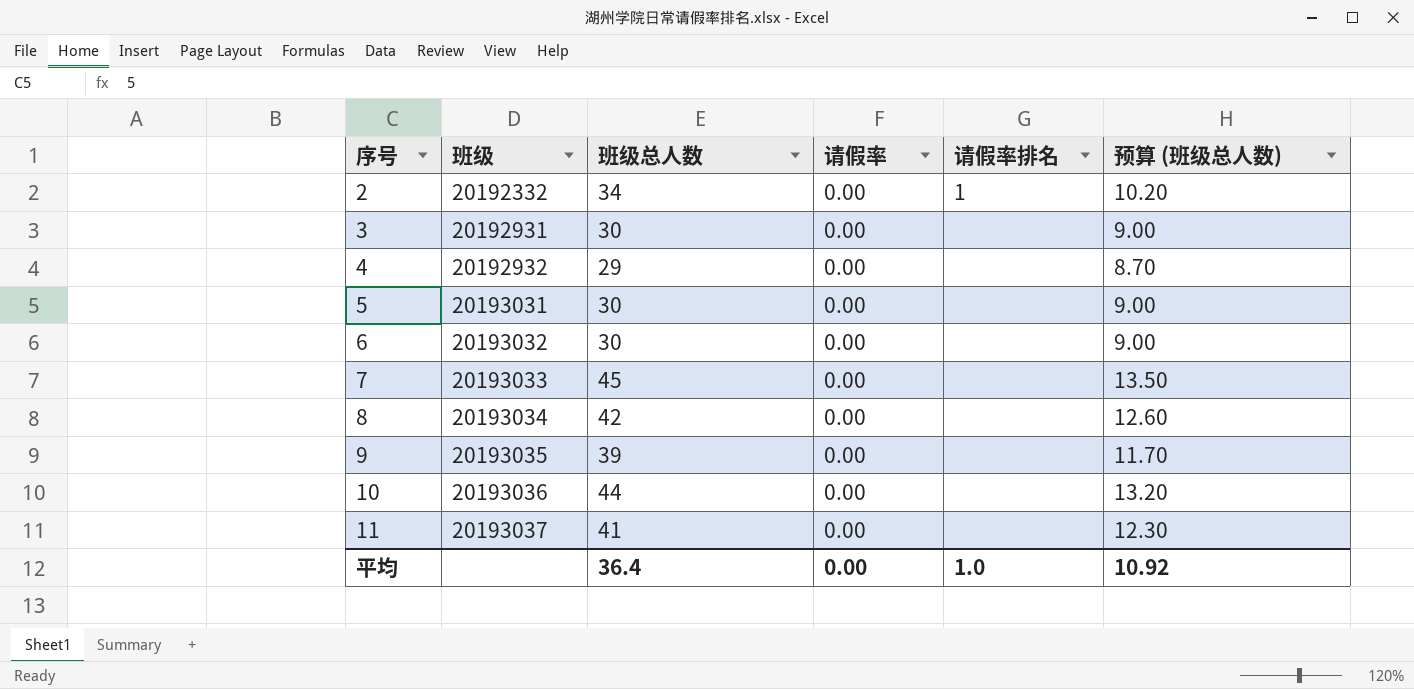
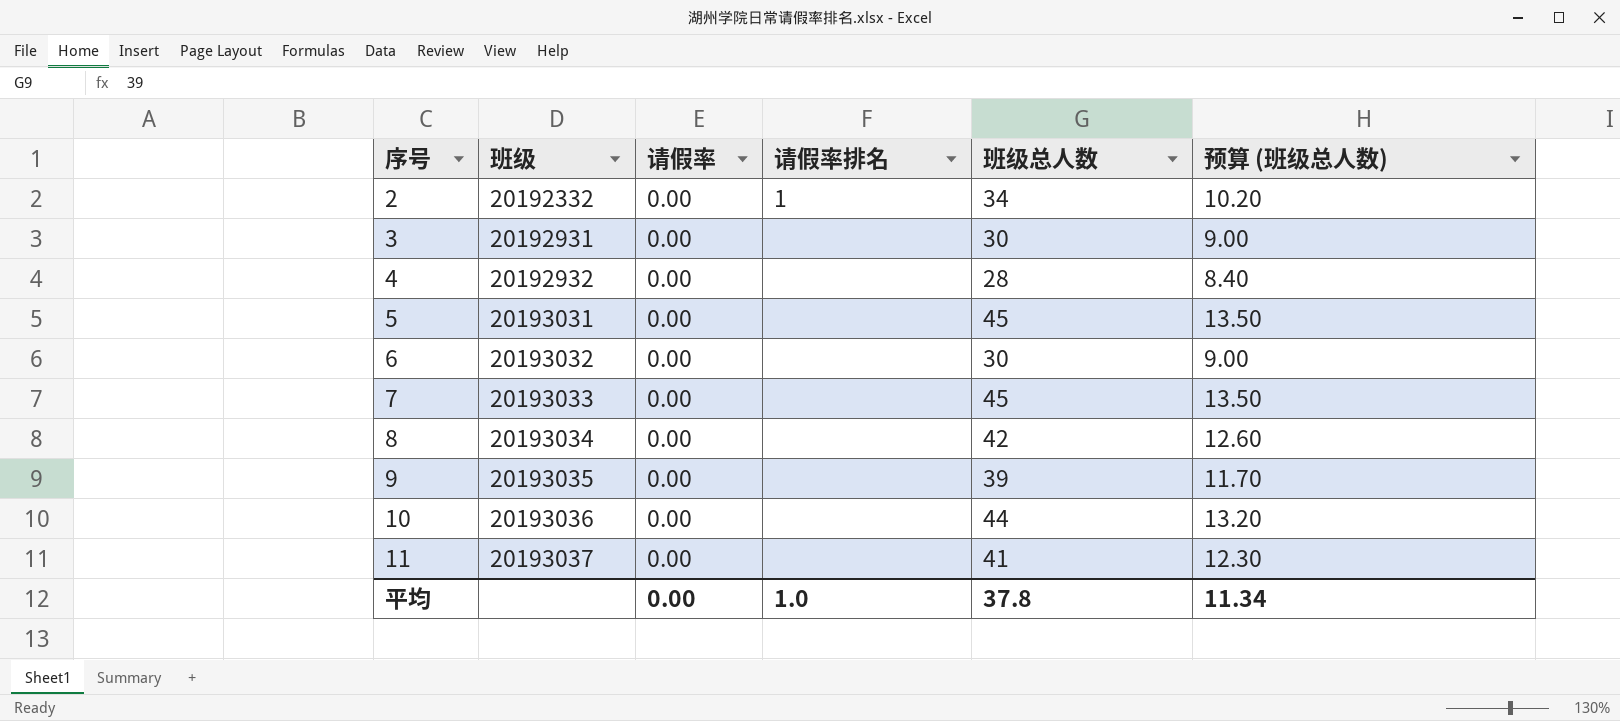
column 班级总人数 | position: 3 -> 5
4 | 班级总人数: 29 -> 28
4 | 预算 (班级总人数): 8.70 -> 8.40
5 | 班级总人数: 30 -> 45
5 | 预算 (班级总人数): 9.00 -> 13.50
平均 | 班级总人数: 36.4 -> 37.8
平均 | 预算 (班级总人数): 10.92 -> 11.34

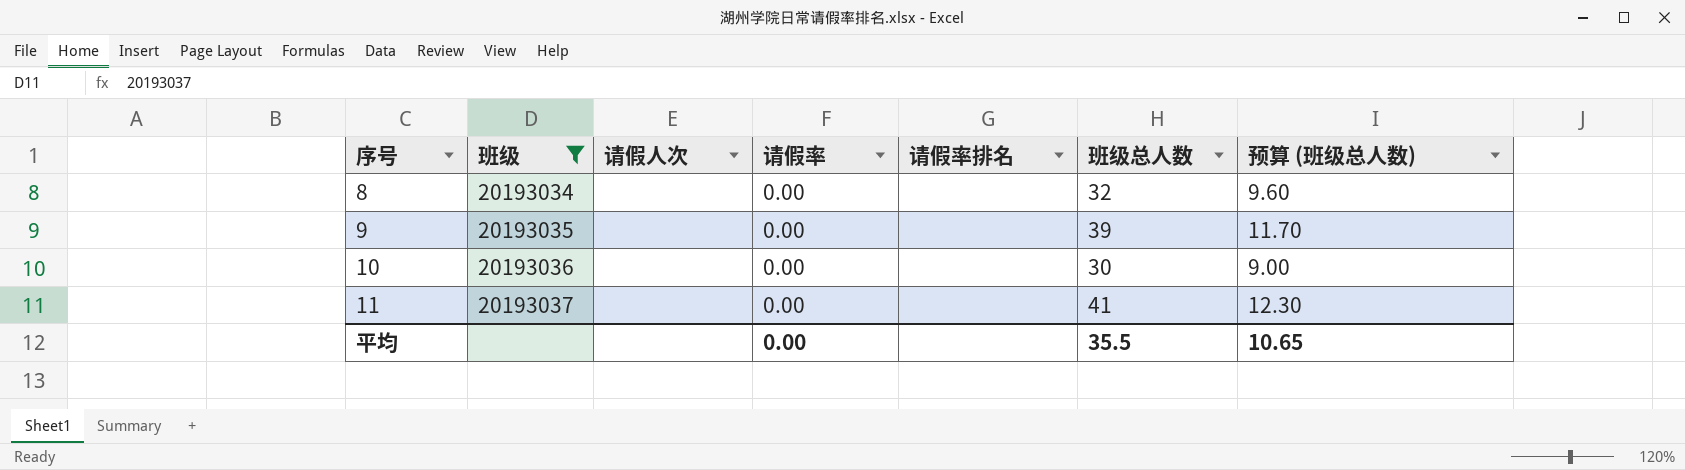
filter: none -> 班级 >= 20193034
column 请假人次 | position: none -> 3
8 | 班级总人数: 42 -> 32
8 | 预算 (班级总人数): 12.60 -> 9.60
10 | 班级总人数: 44 -> 30
10 | 预算 (班级总人数): 13.20 -> 9.00
平均 | 请假率排名: 1.0 -> none
平均 | 班级总人数: 37.8 -> 35.5
平均 | 预算 (班级总人数): 11.34 -> 10.65

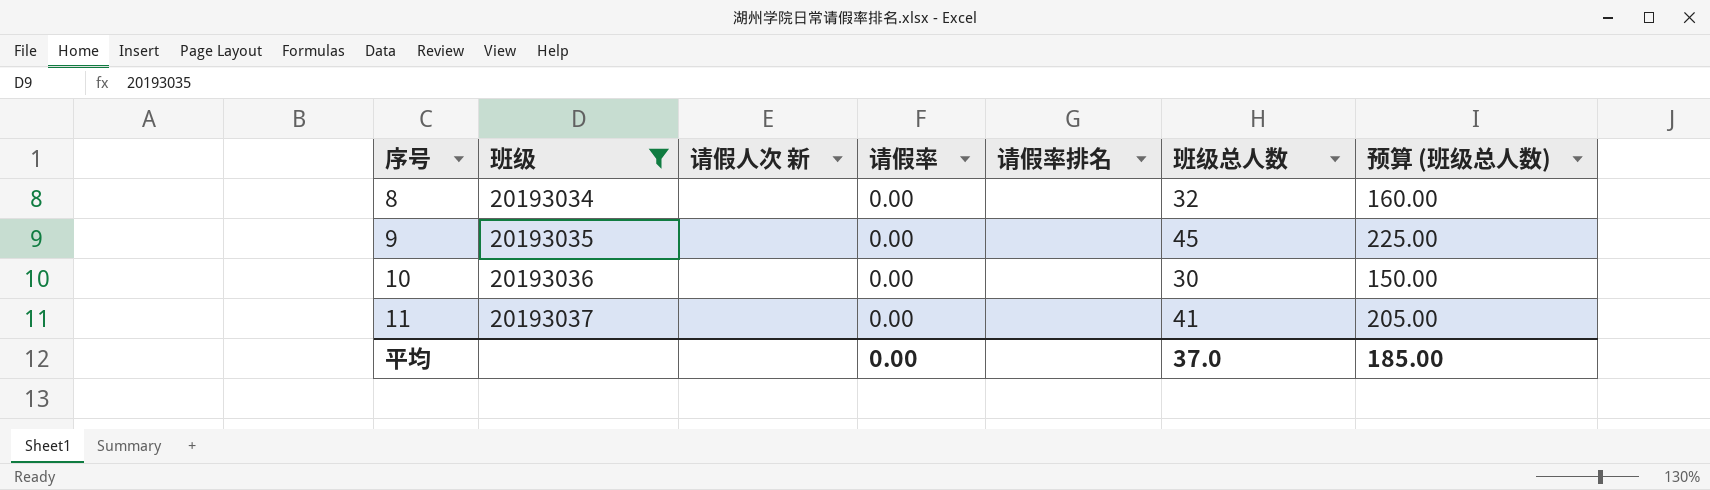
column name: 请假人次 -> 请假人次 新
column 预算 (班级总人数) | formula: [班级总人数] * 0.3 -> [班级总人数] * 5
9 | 班级总人数: 39 -> 45
平均 | 班级总人数: 35.5 -> 37.0
平均 | 预算 (班级总人数): 10.65 -> 185.00

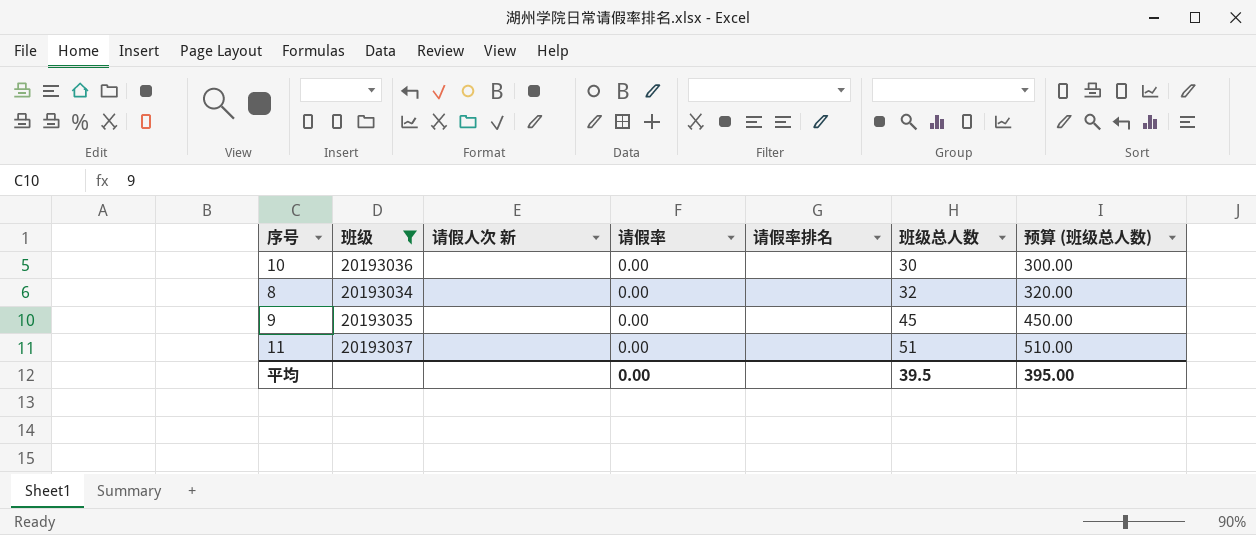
row order: 序号 ascending -> 班级总人数 ascending
column 预算 (班级总人数) | formula: [班级总人数] * 5 -> [班级总人数] * 10
11 | 班级总人数: 41 -> 51
平均 | 班级总人数: 37.0 -> 39.5
平均 | 预算 (班级总人数): 185.00 -> 395.00

